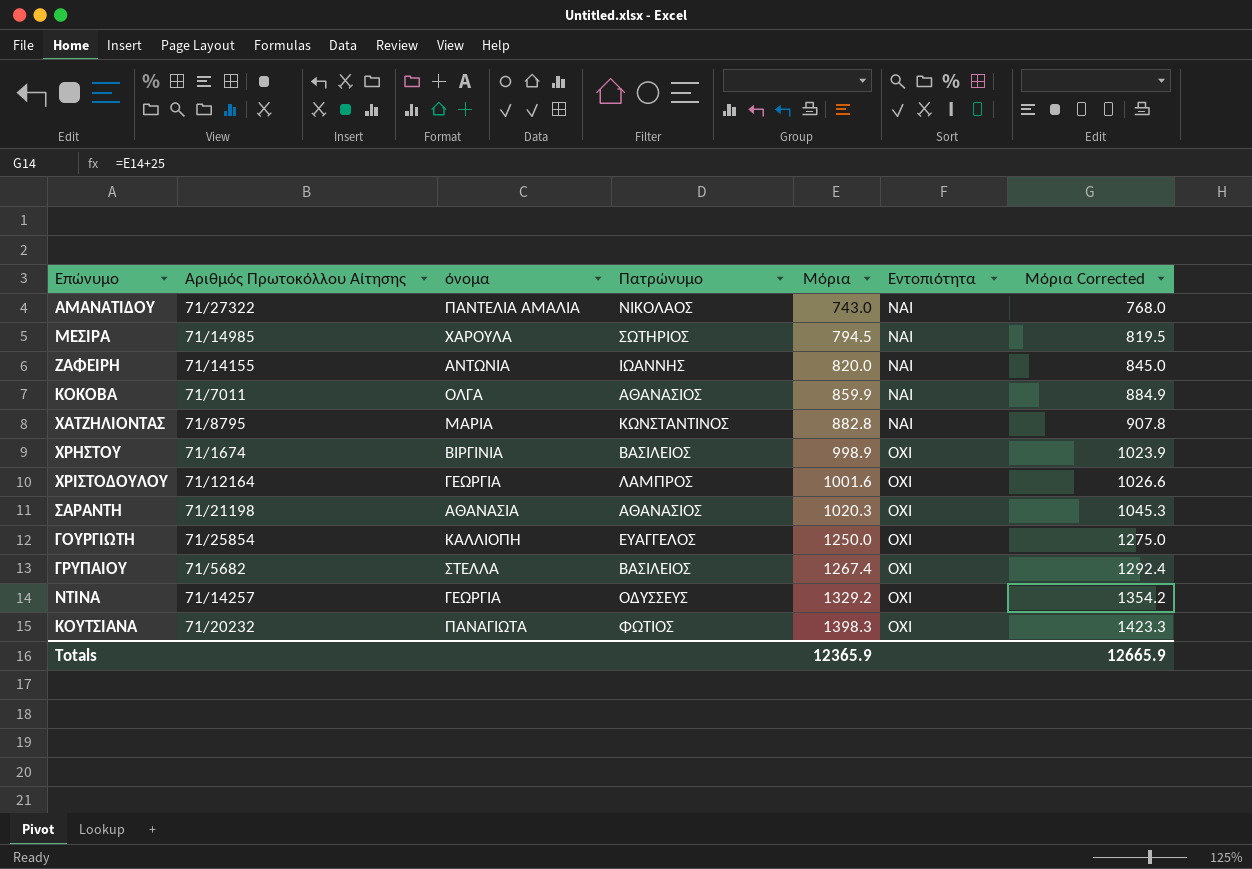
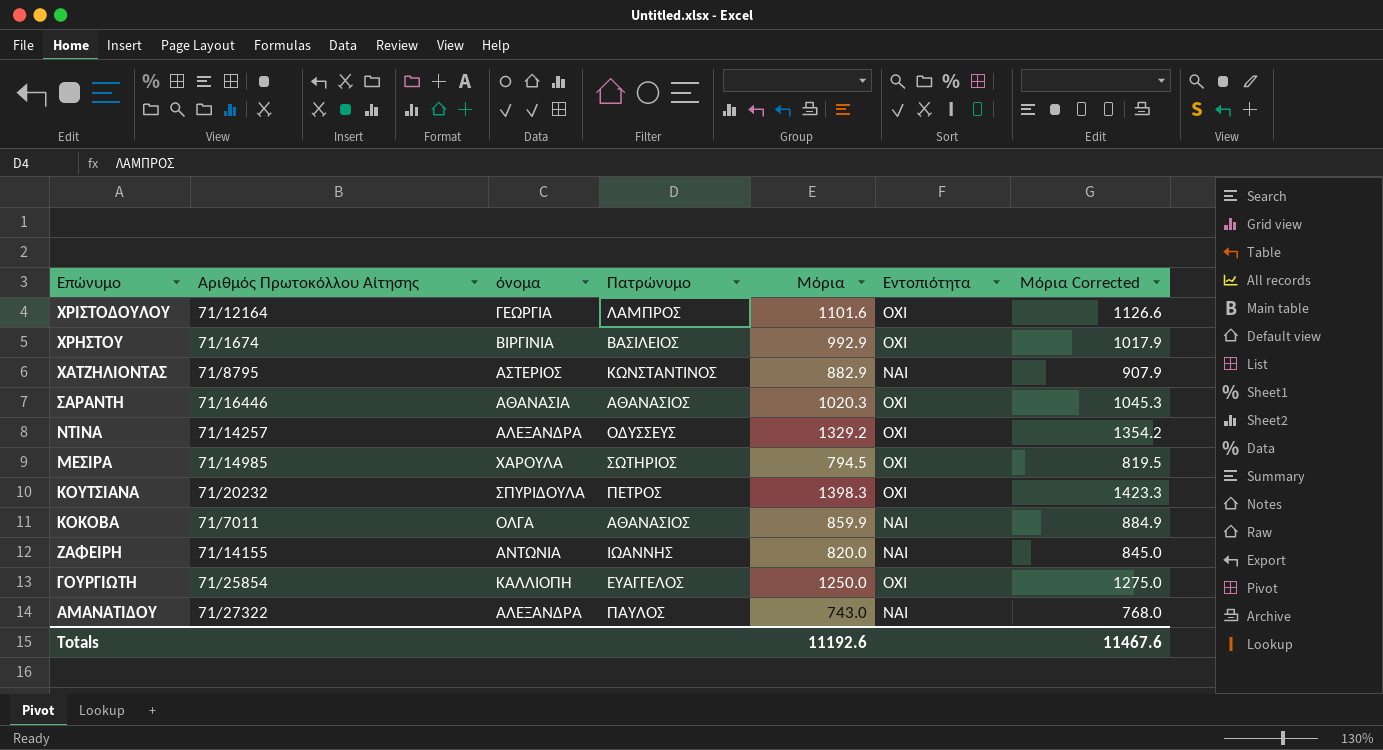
row order: Μόρια ascending -> Επώνυμο descending
row ΓΡΥΠΑΙΟΥ: 71/5682 | ΣΤΕΛΛΑ | ΒΑΣΙΛΕΙΟΣ | 1267.4 | ΟΧΙ | 1292.4 -> none
ΧΡΙΣΤΟΔΟΥΛΟΥ | Μόρια: 1001.6 -> 1101.6
ΧΡΙΣΤΟΔΟΥΛΟΥ | Μόρια Corrected: 1026.6 -> 1126.6
ΧΡΗΣΤΟΥ | Μόρια: 998.9 -> 992.9
ΧΡΗΣΤΟΥ | Μόρια Corrected: 1023.9 -> 1017.9
ΧΑΤΖΗΛΙΟΝΤΑΣ | όνομα: ΜΑΡΙΑ -> ΑΣΤΕΡΙΟΣ
ΧΑΤΖΗΛΙΟΝΤΑΣ | Μόρια: 882.8 -> 882.9
ΧΑΤΖΗΛΙΟΝΤΑΣ | Μόρια Corrected: 907.8 -> 907.9
ΣΑΡΑΝΤΗ | Αριθμός Πρωτοκόλλου Αίτησης: 71/21198 -> 71/16446
ΝΤΙΝΑ | όνομα: ΓΕΩΡΓΙΑ -> ΑΛΕΞΑΝΔΡΑ
ΜΕΣΙΡΑ | Εντοπιότητα: ΝΑΙ -> ΟΧΙ
ΚΟΥΤΣΙΑΝΑ | όνομα: ΠΑΝΑΓΙΩΤΑ -> ΣΠΥΡΙΔΟΥΛΑ
ΚΟΥΤΣΙΑΝΑ | Πατρώνυμο: ΦΩΤΙΟΣ -> ΠΕΤΡΟΣ
ΑΜΑΝΑΤΙΔΟΥ | όνομα: ΠΑΝΤΕΛΙΑ ΑΜΑΛΙΑ -> ΑΛΕΞΑΝΔΡΑ
ΑΜΑΝΑΤΙΔΟΥ | Πατρώνυμο: ΝΙΚΟΛΑΟΣ -> ΠΑΥΛΟΣ
Totals | Μόρια: 12365.9 -> 11192.6
Totals | Μόρια Corrected: 12665.9 -> 11467.6

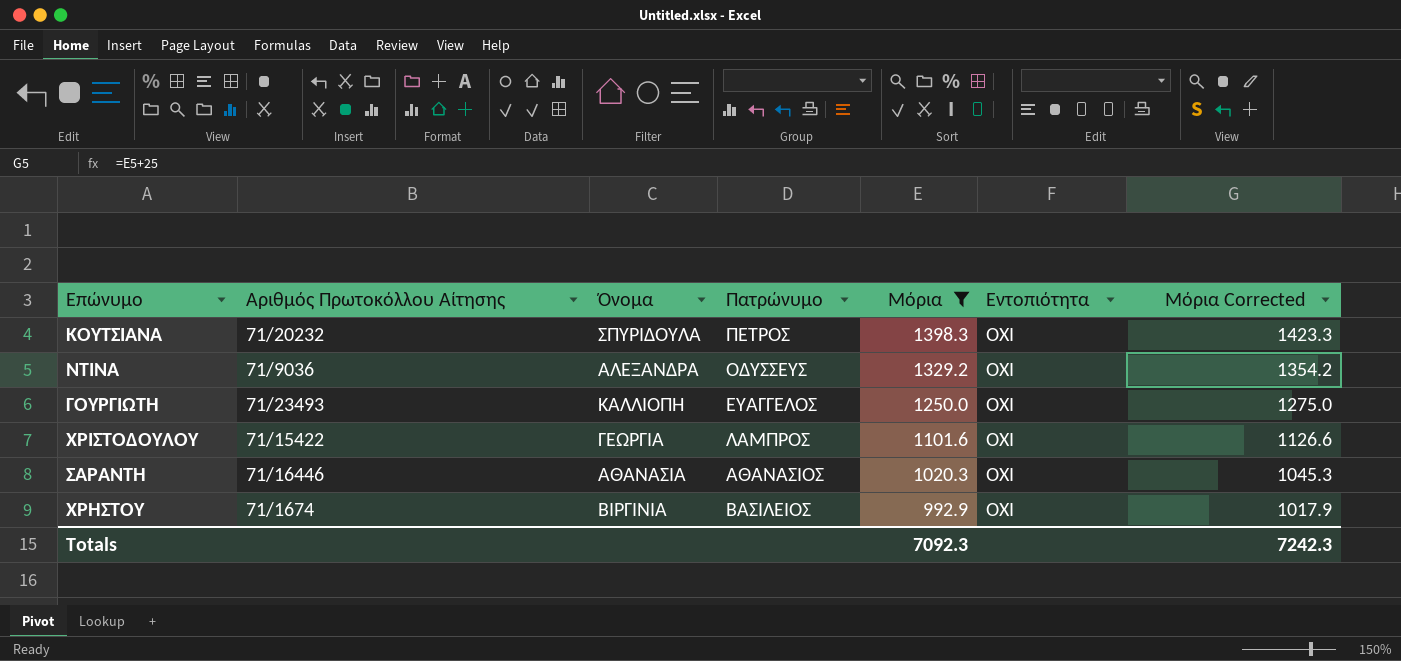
filter: none -> Μόρια >= 992.9
row order: Επώνυμο descending -> Μόρια descending
column name: όνομα -> Όνομα
ΝΤΙΝΑ | Αριθμός Πρωτοκόλλου Αίτησης: 71/14257 -> 71/9036
ΓΟΥΡΓΙΩΤΗ | Αριθμός Πρωτοκόλλου Αίτησης: 71/25854 -> 71/23493
ΧΡΙΣΤΟΔΟΥΛΟΥ | Αριθμός Πρωτοκόλλου Αίτησης: 71/12164 -> 71/15422
Totals | Μόρια: 11192.6 -> 7092.3
Totals | Μόρια Corrected: 11467.6 -> 7242.3

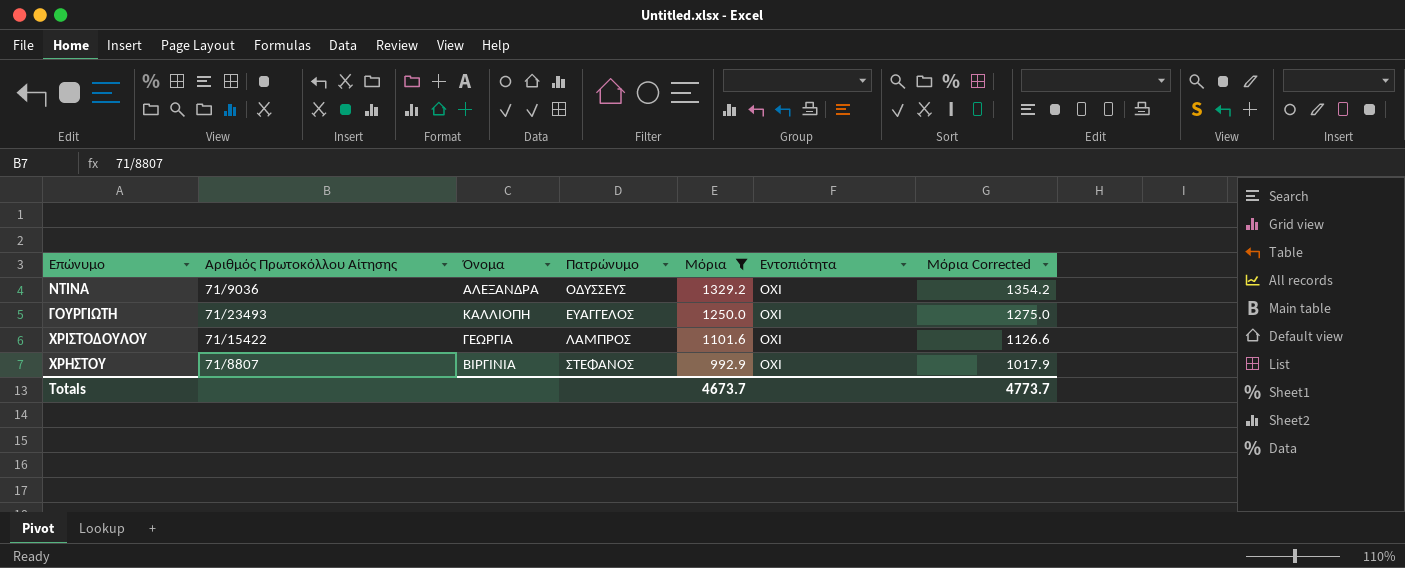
row ΚΟΥΤΣΙΑΝΑ: 71/20232 | ΣΠΥΡΙΔΟΥΛΑ | ΠΕΤΡΟΣ | 1398.3 | ΟΧΙ | 1423.3 -> none
row ΣΑΡΑΝΤΗ: 71/16446 | ΑΘΑΝΑΣΙΑ | ΑΘΑΝΑΣΙΟΣ | 1020.3 | ΟΧΙ | 1045.3 -> none
ΧΡΗΣΤΟΥ | Αριθμός Πρωτοκόλλου Αίτησης: 71/1674 -> 71/8807
ΧΡΗΣΤΟΥ | Πατρώνυμο: ΒΑΣΙΛΕΙΟΣ -> ΣΤΕΦΑΝΟΣ
Totals | Μόρια: 7092.3 -> 4673.7
Totals | Μόρια Corrected: 7242.3 -> 4773.7

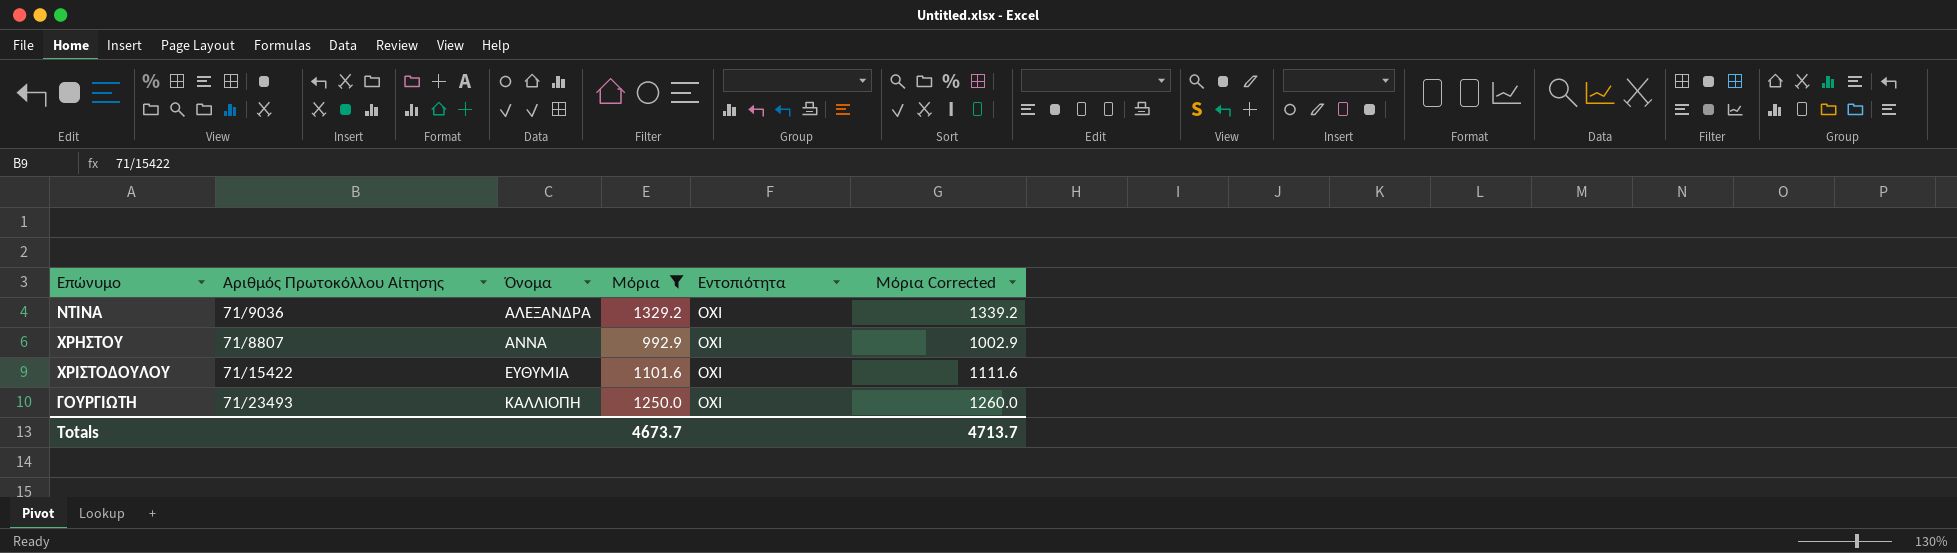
row order: Μόρια descending -> Όνομα ascending
column Πατρώνυμο | position: 4 -> none
column Μόρια Corrected | formula: [Μόρια] + 25 -> [Μόρια] + 10
ΧΡΗΣΤΟΥ | Όνομα: ΒΙΡΓΙΝΙΑ -> ΑΝΝΑ
ΧΡΙΣΤΟΔΟΥΛΟΥ | Όνομα: ΓΕΩΡΓΙΑ -> ΕΥΘΥΜΙΑ
Totals | Μόρια Corrected: 4773.7 -> 4713.7

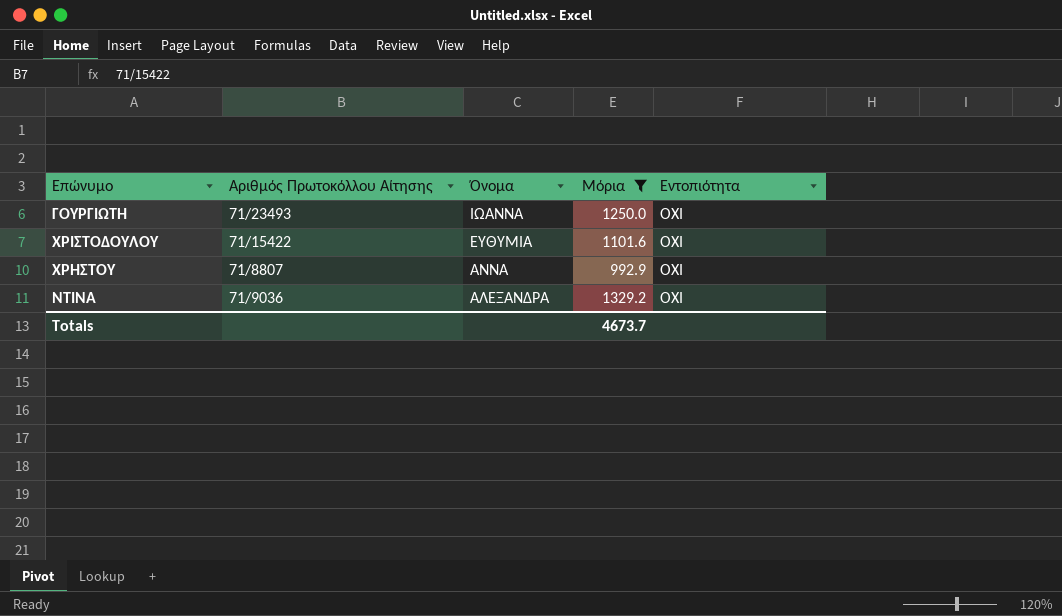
row order: Όνομα ascending -> Όνομα descending
column Μόρια Corrected | formula: [Μόρια] + 10 -> none
ΓΟΥΡΓΙΩΤΗ | Όνομα: ΚΑΛΛΙΟΠΗ -> ΙΩΑΝΝΑ

